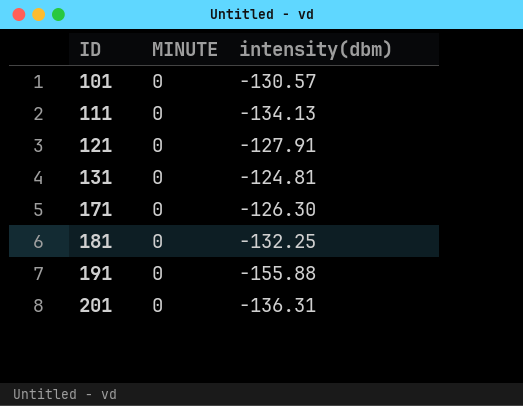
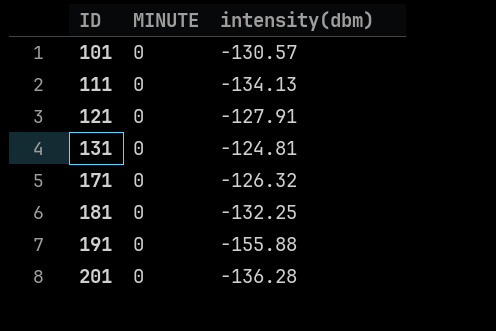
171 | intensity(dbm): -126.30 -> -126.32
201 | intensity(dbm): -136.31 -> -136.28

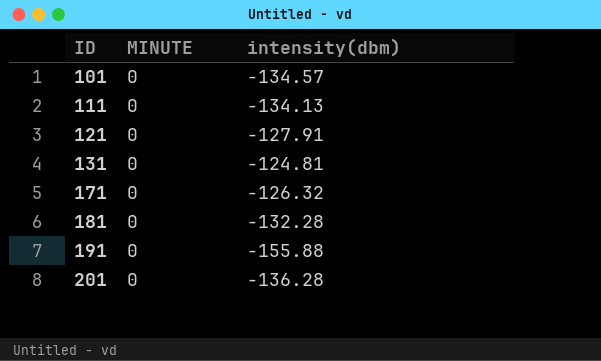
101 | intensity(dbm): -130.57 -> -134.57
181 | intensity(dbm): -132.25 -> -132.28

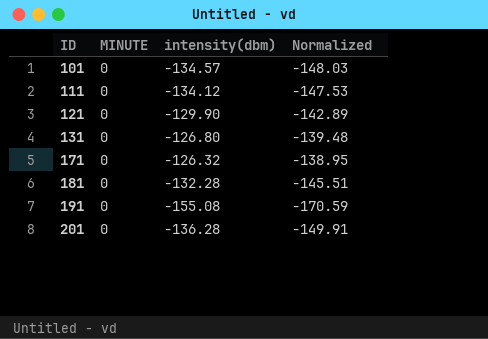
column Normalized | formula: none -> [intensity(dbm)] * 1.1
111 | intensity(dbm): -134.13 -> -134.12
121 | intensity(dbm): -127.91 -> -129.90
131 | intensity(dbm): -124.81 -> -126.80
191 | intensity(dbm): -155.88 -> -155.08

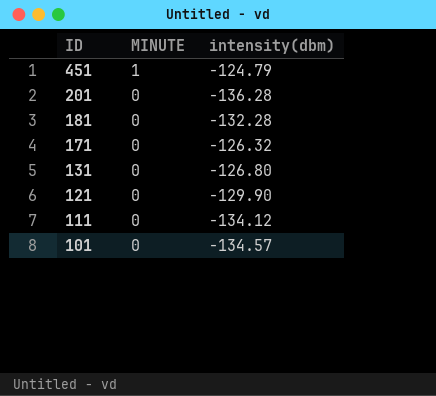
row order: ID ascending -> ID descending
column Normalized | formula: [intensity(dbm)] * 1.1 -> none
row 191: 0 | -155.08 | -170.59 -> none
row 451: none -> 1 | -124.79

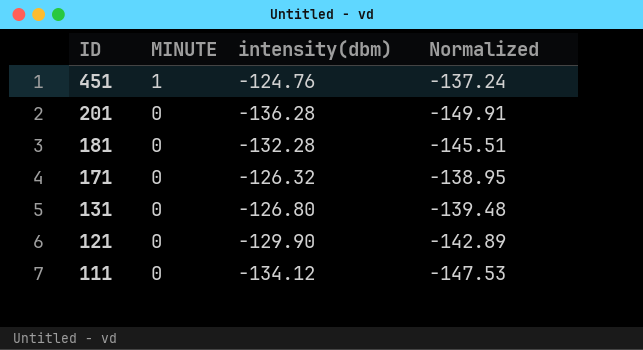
column Normalized | formula: none -> [intensity(dbm)] * 1.1
row 101: 0 | -134.57 -> none
451 | intensity(dbm): -124.79 -> -124.76

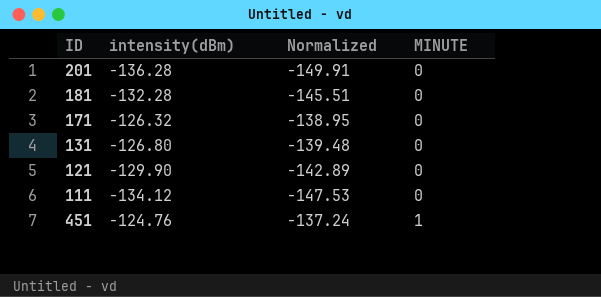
row order: ID descending -> MINUTE ascending
column name: intensity(dbm) -> intensity(dBm)
column MINUTE | position: 2 -> 4

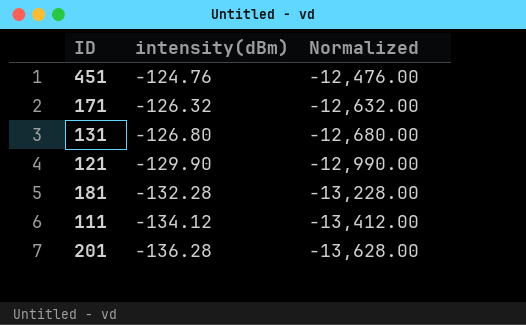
row order: MINUTE ascending -> intensity(dBm) descending
column MINUTE | position: 4 -> none
column Normalized | formula: [intensity(dBm)] * 1.1 -> [intensity(dBm)] * 100

